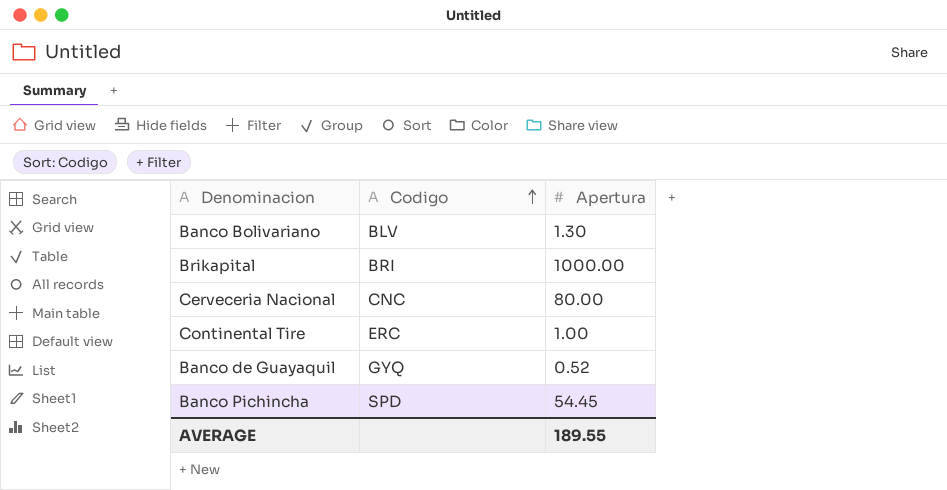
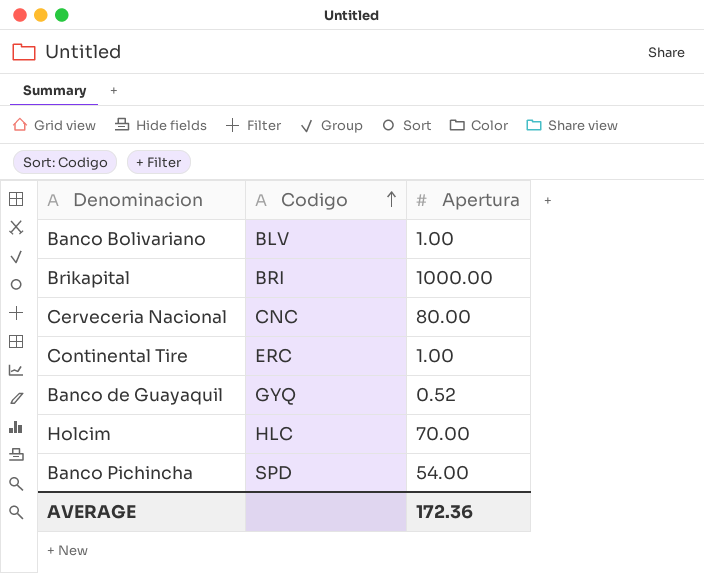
Banco Bolivariano | Apertura: 1.30 -> 1.00
row Holcim: none -> HLC | 70.00
Banco Pichincha | Apertura: 54.45 -> 54.00
AVERAGE | Apertura: 189.55 -> 172.36

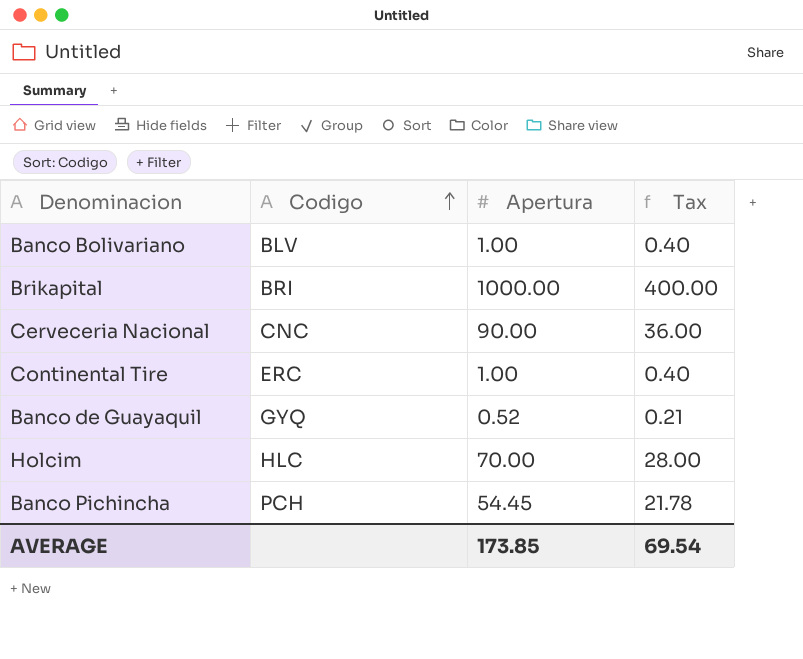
column Tax | formula: none -> [Apertura] * 0.4
Cerveceria Nacional | Apertura: 80.00 -> 90.00
Banco Pichincha | Codigo: SPD -> PCH
Banco Pichincha | Apertura: 54.00 -> 54.45
AVERAGE | Apertura: 172.36 -> 173.85

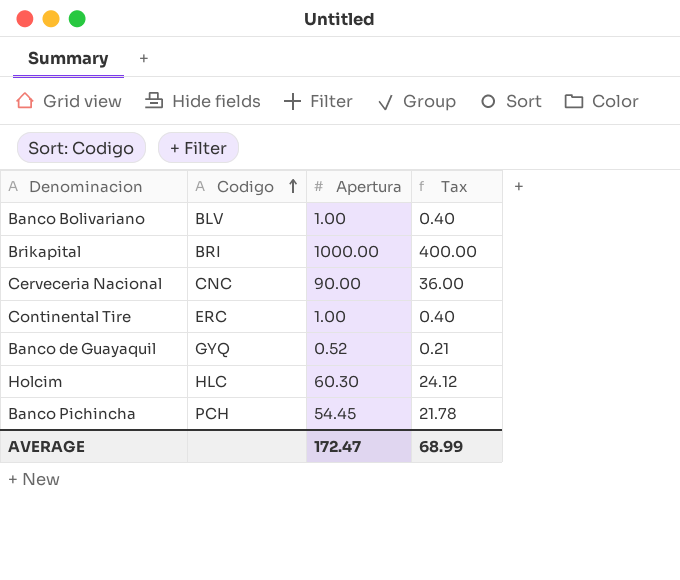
Holcim | Apertura: 70.00 -> 60.30
Holcim | Tax: 28.00 -> 24.12
AVERAGE | Apertura: 173.85 -> 172.47
AVERAGE | Tax: 69.54 -> 68.99

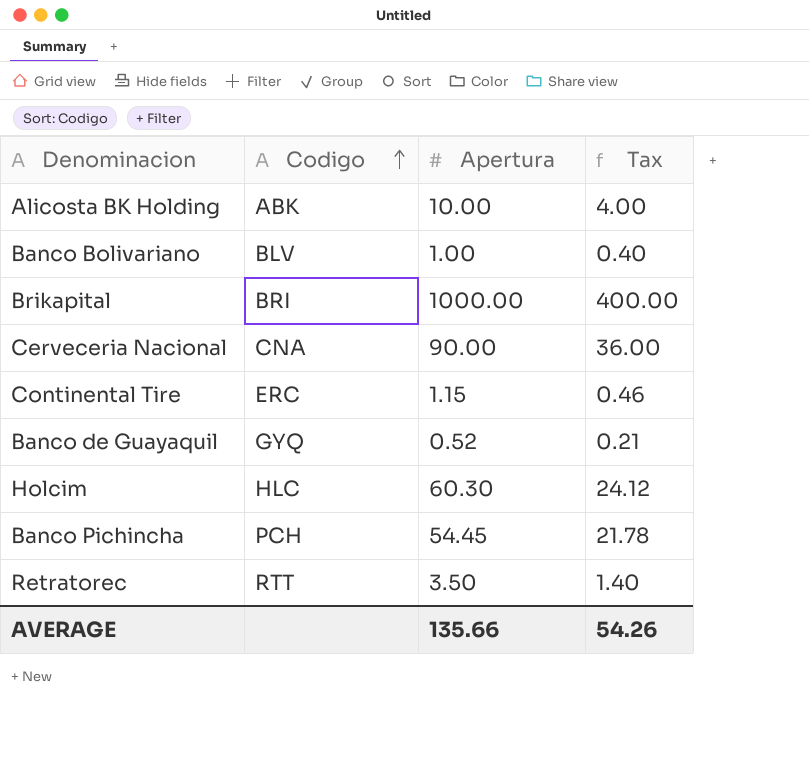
row Alicosta BK Holding: none -> ABK | 10.00 | 4.00
Cerveceria Nacional | Codigo: CNC -> CNA
Continental Tire | Apertura: 1.00 -> 1.15
Continental Tire | Tax: 0.40 -> 0.46
row Retratorec: none -> RTT | 3.50 | 1.40
AVERAGE | Apertura: 172.47 -> 135.66
AVERAGE | Tax: 68.99 -> 54.26

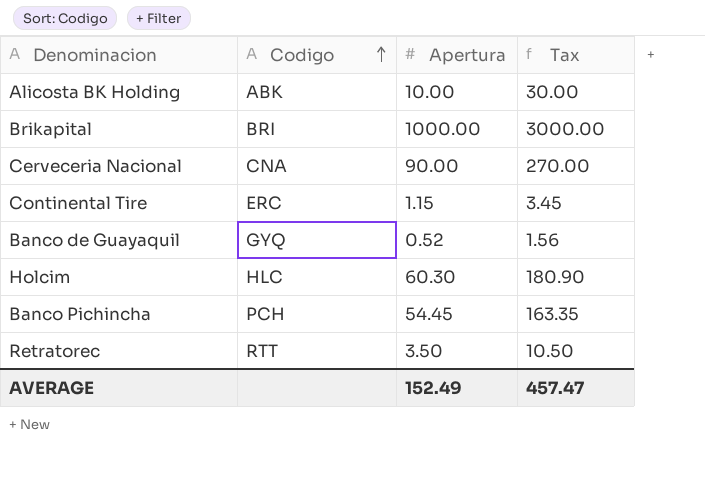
column Tax | formula: [Apertura] * 0.4 -> [Apertura] * 3
row Banco Bolivariano: BLV | 1.00 | 0.40 -> none
AVERAGE | Apertura: 135.66 -> 152.49
AVERAGE | Tax: 54.26 -> 457.47

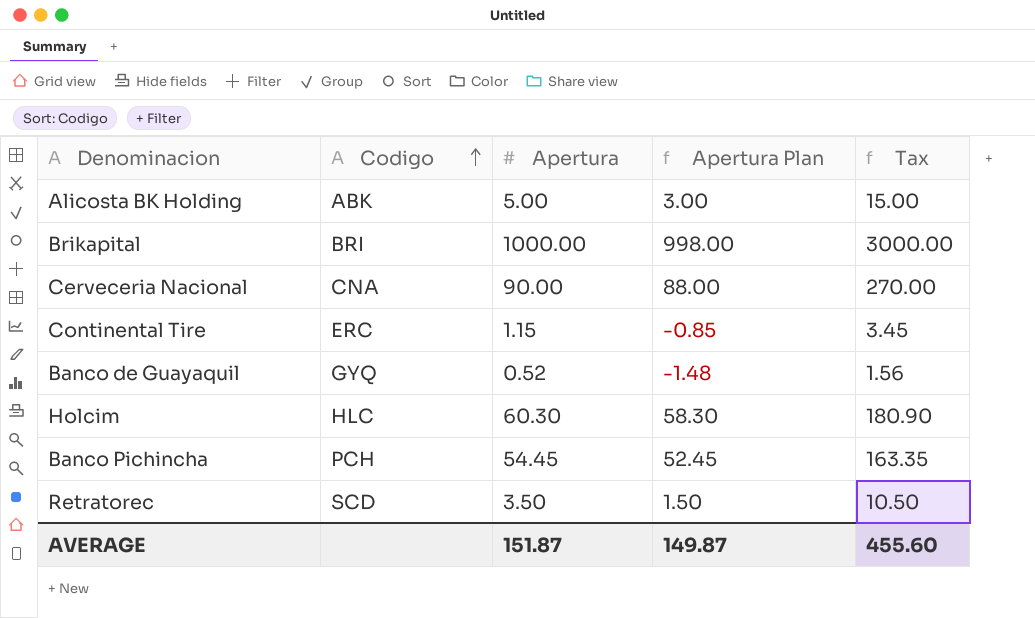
column Apertura Plan | formula: none -> [Apertura] - 2
Alicosta BK Holding | Apertura: 10.00 -> 5.00
Alicosta BK Holding | Tax: 30.00 -> 15.00
Retratorec | Codigo: RTT -> SCD
AVERAGE | Apertura: 152.49 -> 151.87
AVERAGE | Tax: 457.47 -> 455.60

